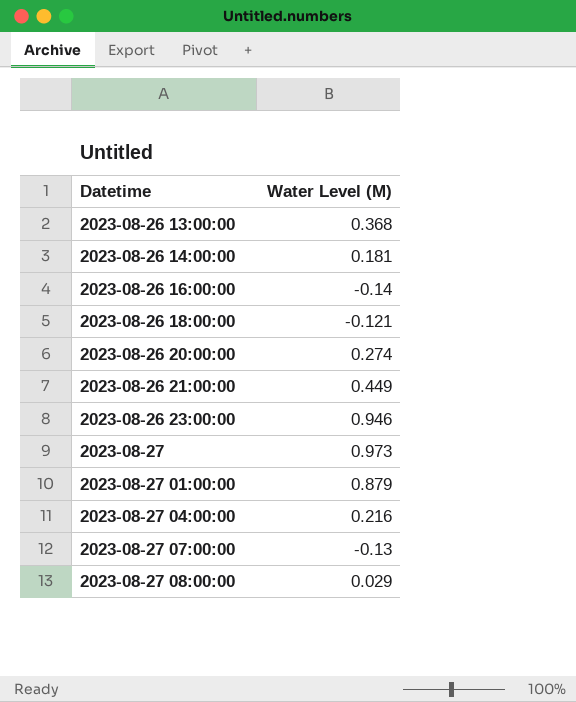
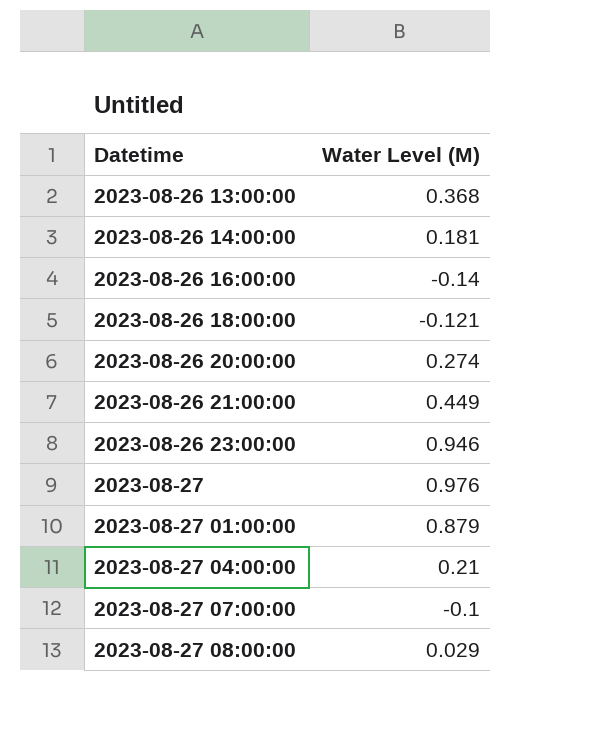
2023-08-27 | Water Level (M): 0.973 -> 0.976
2023-08-27 04:00:00 | Water Level (M): 0.216 -> 0.21
2023-08-27 07:00:00 | Water Level (M): -0.13 -> -0.1

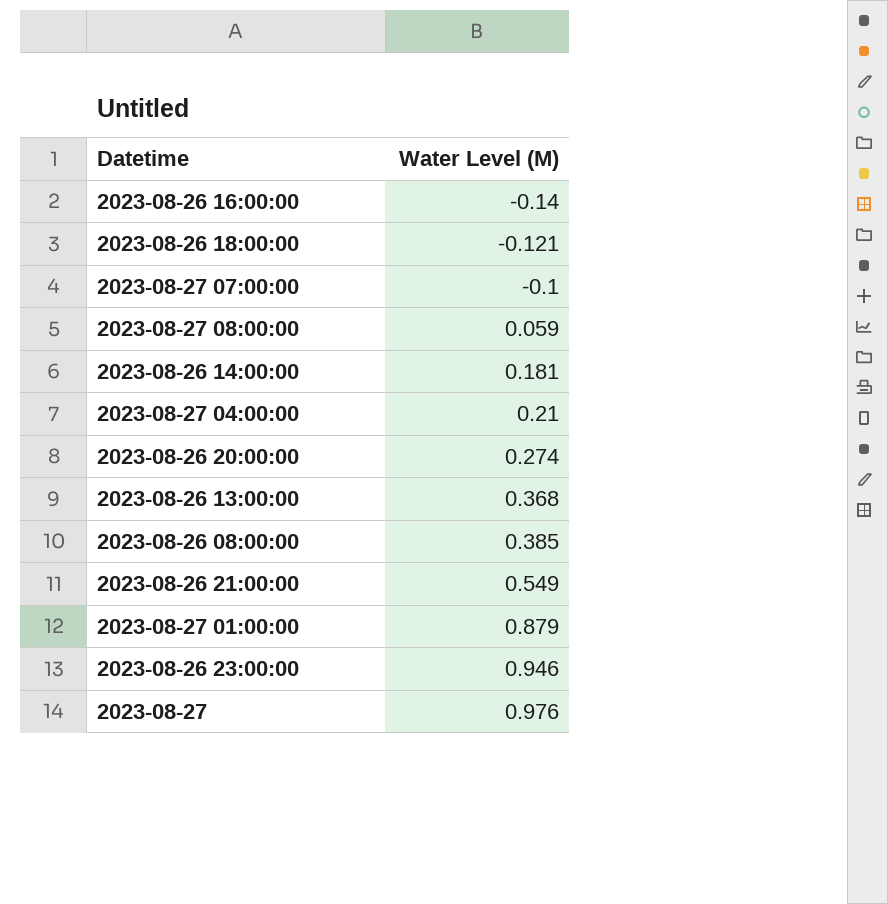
row order: Datetime ascending -> Water Level (M) ascending
2023-08-27 08:00:00 | Water Level (M): 0.029 -> 0.059
row 2023-08-26 08:00:00: none -> 0.385
2023-08-26 21:00:00 | Water Level (M): 0.449 -> 0.549

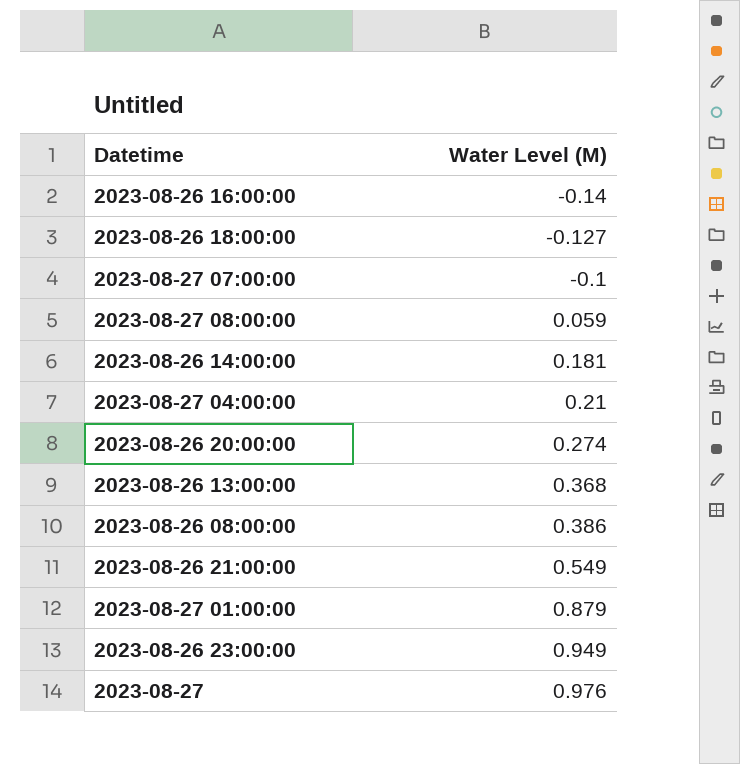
2023-08-26 18:00:00 | Water Level (M): -0.121 -> -0.127
2023-08-26 08:00:00 | Water Level (M): 0.385 -> 0.386
2023-08-26 23:00:00 | Water Level (M): 0.946 -> 0.949

